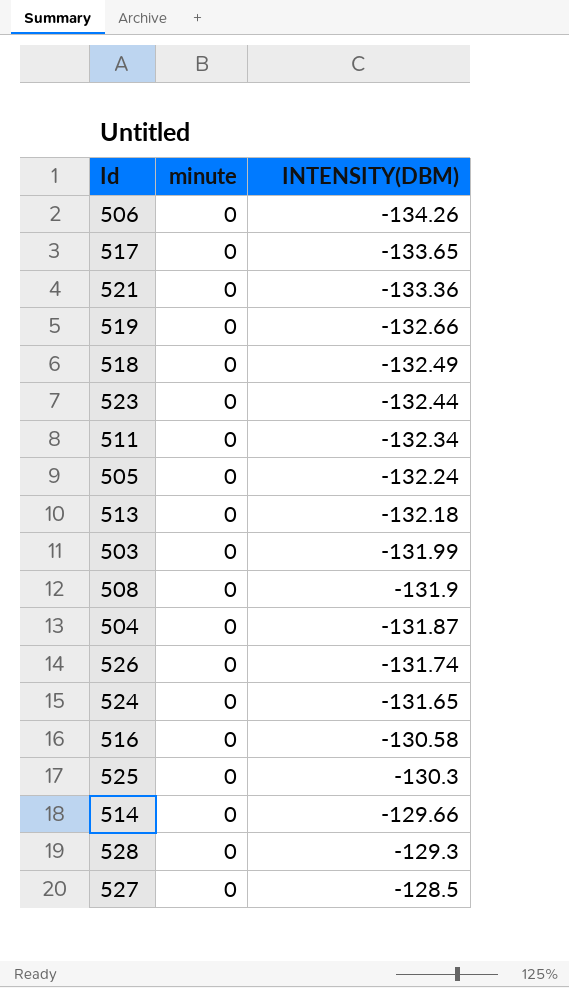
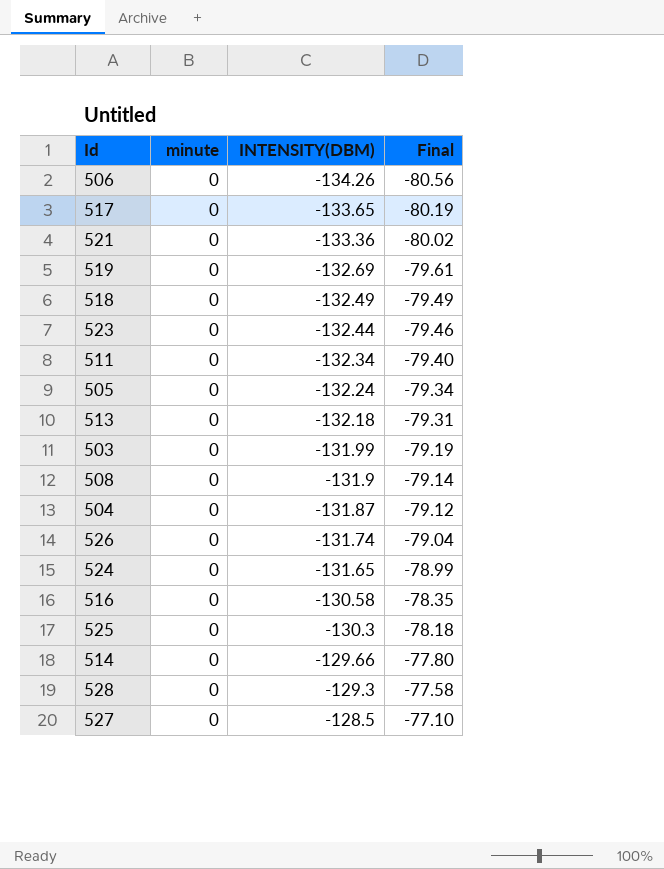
column Final | formula: none -> [INTENSITY(DBM)] * 0.6
519 | INTENSITY(DBM): -132.66 -> -132.69

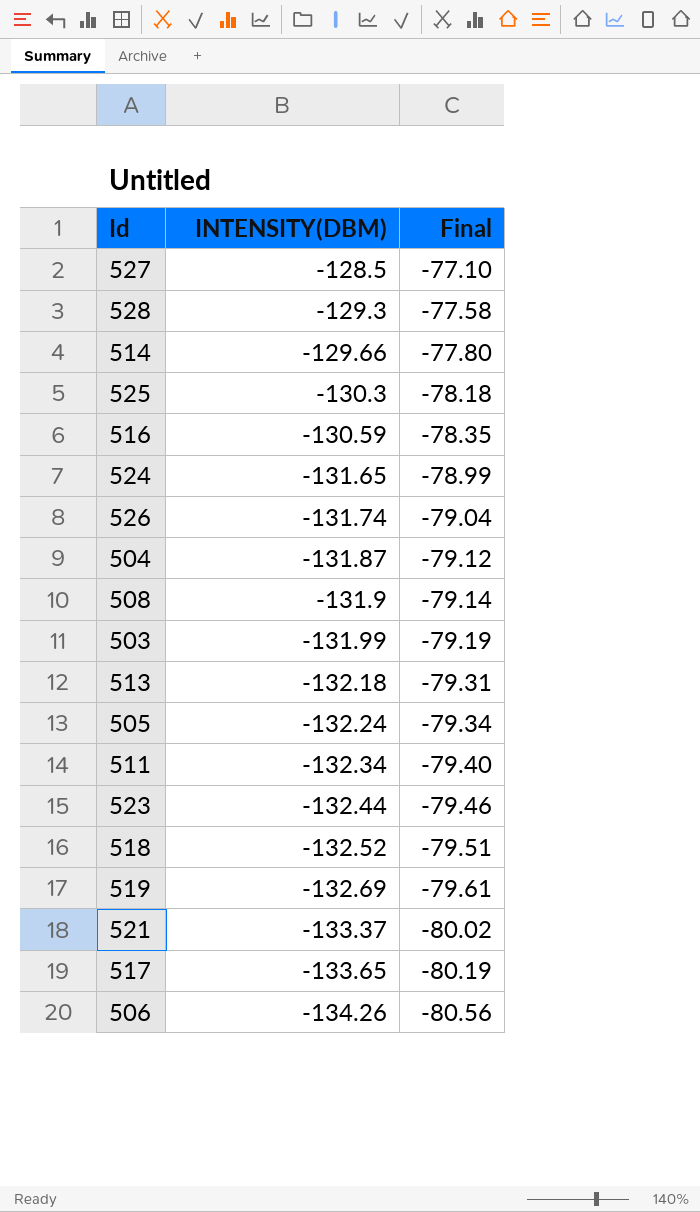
row order: INTENSITY(DBM) ascending -> INTENSITY(DBM) descending
column minute | position: 2 -> none
516 | INTENSITY(DBM): -130.58 -> -130.59
518 | INTENSITY(DBM): -132.49 -> -132.52
518 | Final: -79.49 -> -79.51
521 | INTENSITY(DBM): -133.36 -> -133.37

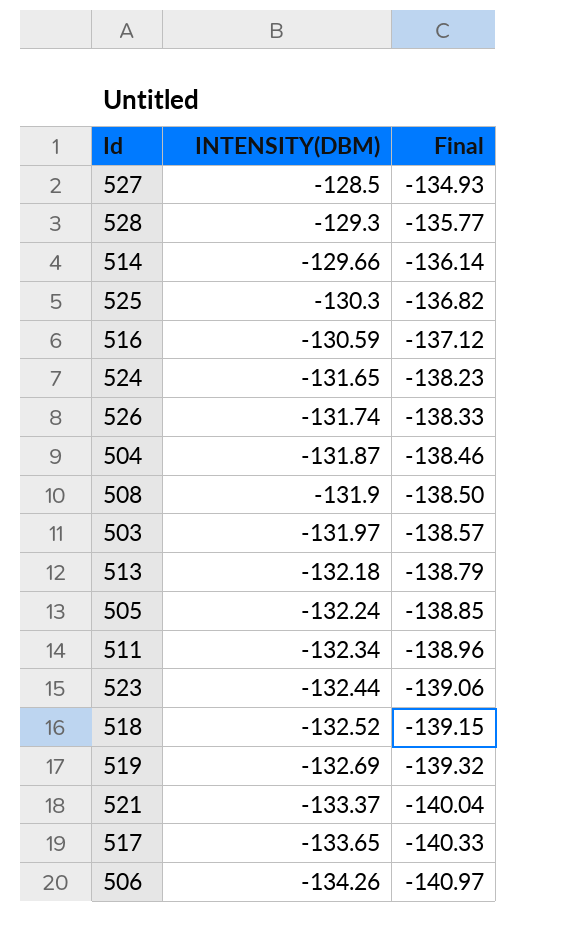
column Final | formula: [INTENSITY(DBM)] * 0.6 -> [INTENSITY(DBM)] * 1.05
503 | INTENSITY(DBM): -131.99 -> -131.97

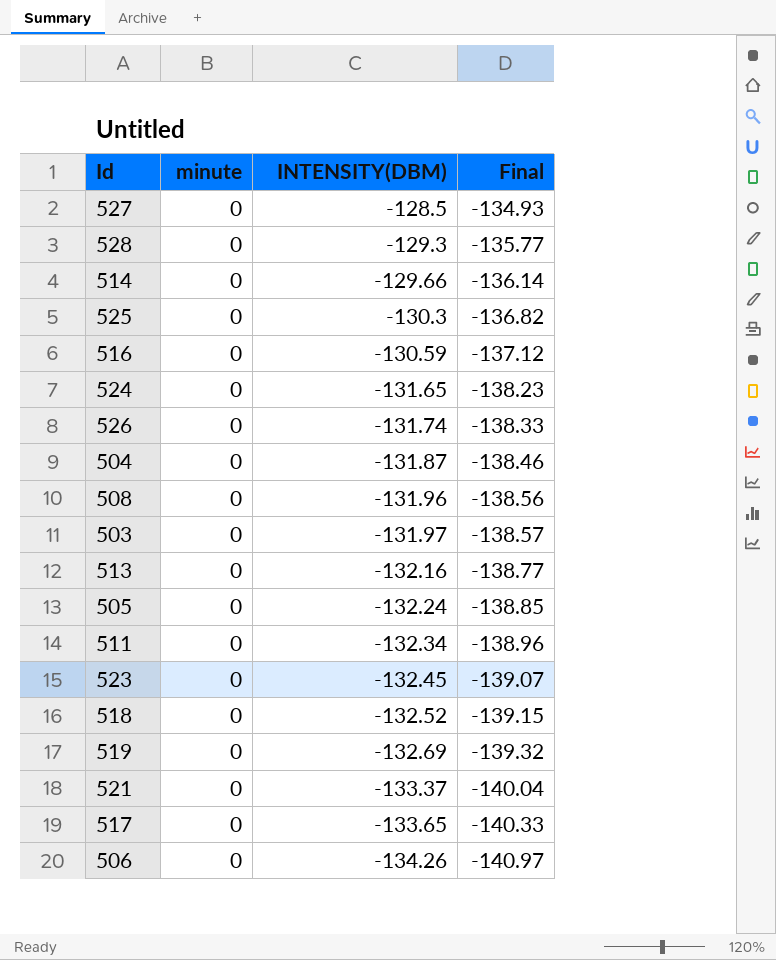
column minute | position: none -> 2
508 | INTENSITY(DBM): -131.9 -> -131.96
508 | Final: -138.50 -> -138.56
513 | INTENSITY(DBM): -132.18 -> -132.16
513 | Final: -138.79 -> -138.77
523 | INTENSITY(DBM): -132.44 -> -132.45
523 | Final: -139.06 -> -139.07

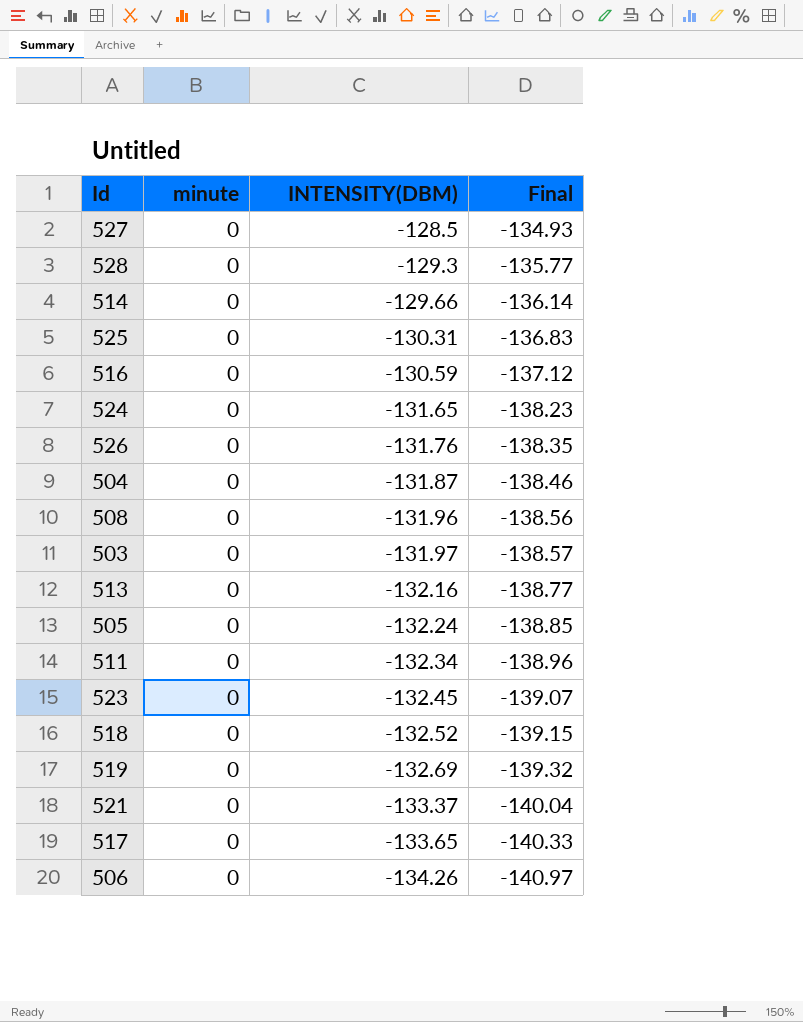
525 | INTENSITY(DBM): -130.3 -> -130.31
525 | Final: -136.82 -> -136.83
526 | INTENSITY(DBM): -131.74 -> -131.76
526 | Final: -138.33 -> -138.35

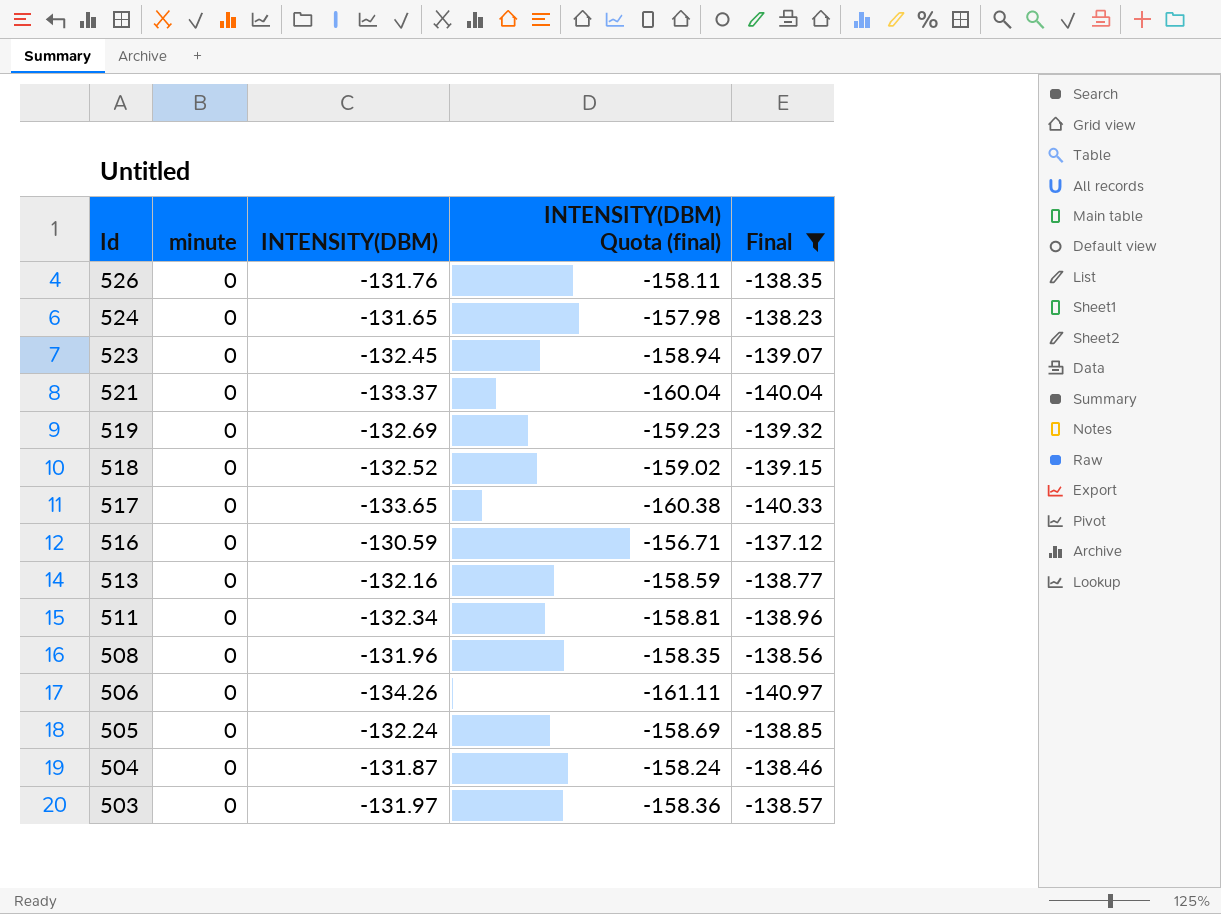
filter: none -> Final <= -137.12
row order: INTENSITY(DBM) descending -> Id descending
column INTENSITY(DBM) Quota (final) | formula: none -> [INTENSITY(DBM)] * 1.2

